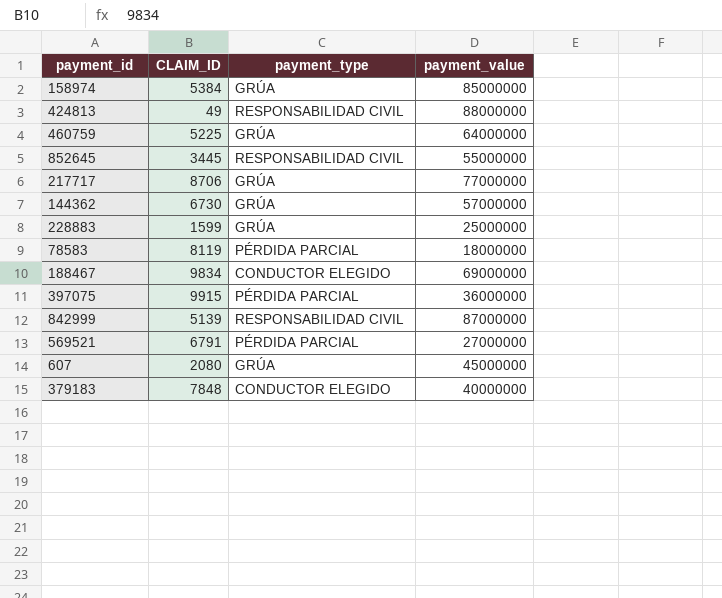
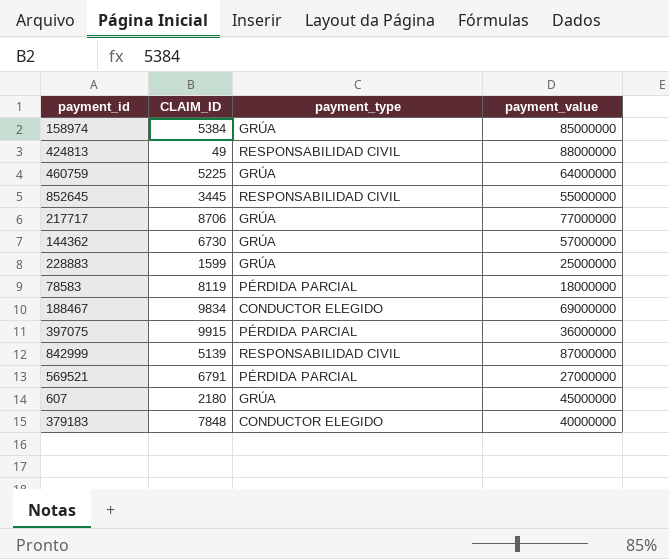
607 | CLAIM_ID: 2080 -> 2180

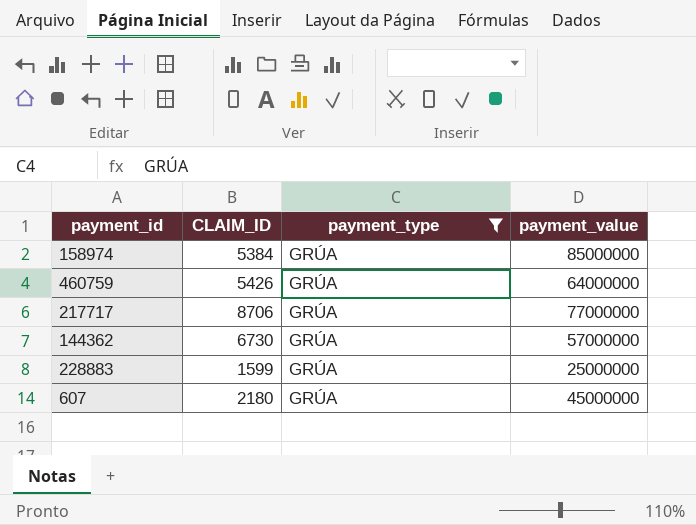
filter: none -> payment_type = GRÚA
460759 | CLAIM_ID: 5225 -> 5426

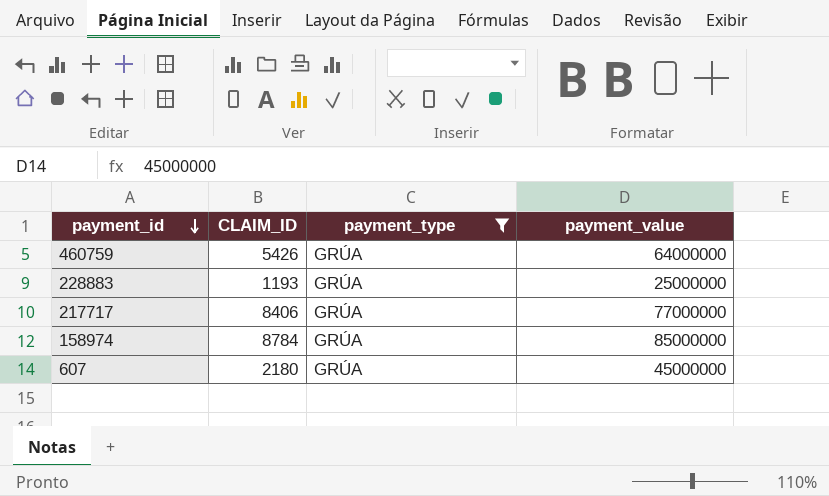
row order: none -> payment_id descending
row 144362: 6730 | GRÚA | 57000000 -> none
228883 | CLAIM_ID: 1599 -> 1193
217717 | CLAIM_ID: 8706 -> 8406
158974 | CLAIM_ID: 5384 -> 8784

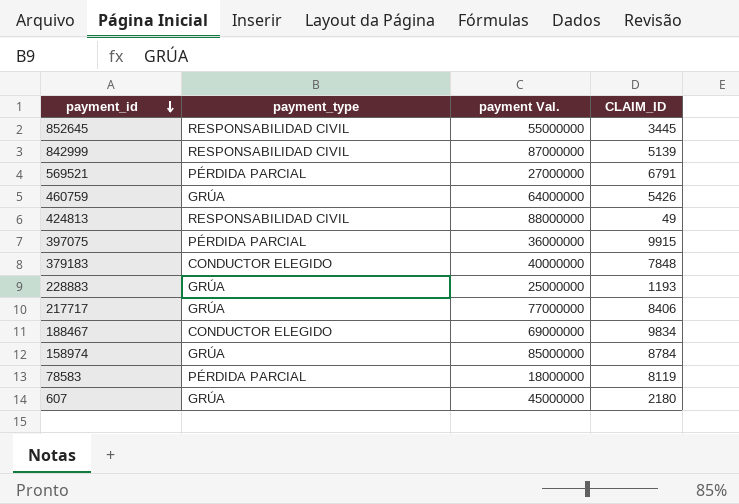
filter: payment_type = GRÚA -> none
column name: payment_value -> payment Val.
column CLAIM_ID | position: 2 -> 4

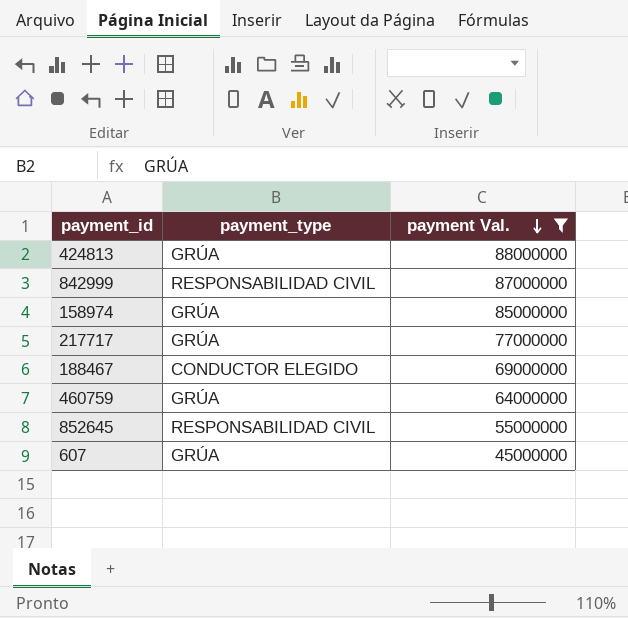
filter: none -> payment Val. >= 45000000
row order: payment_id descending -> payment Val. descending
column CLAIM_ID | position: 4 -> none
424813 | payment_type: RESPONSABILIDAD CIVIL -> GRÚA

